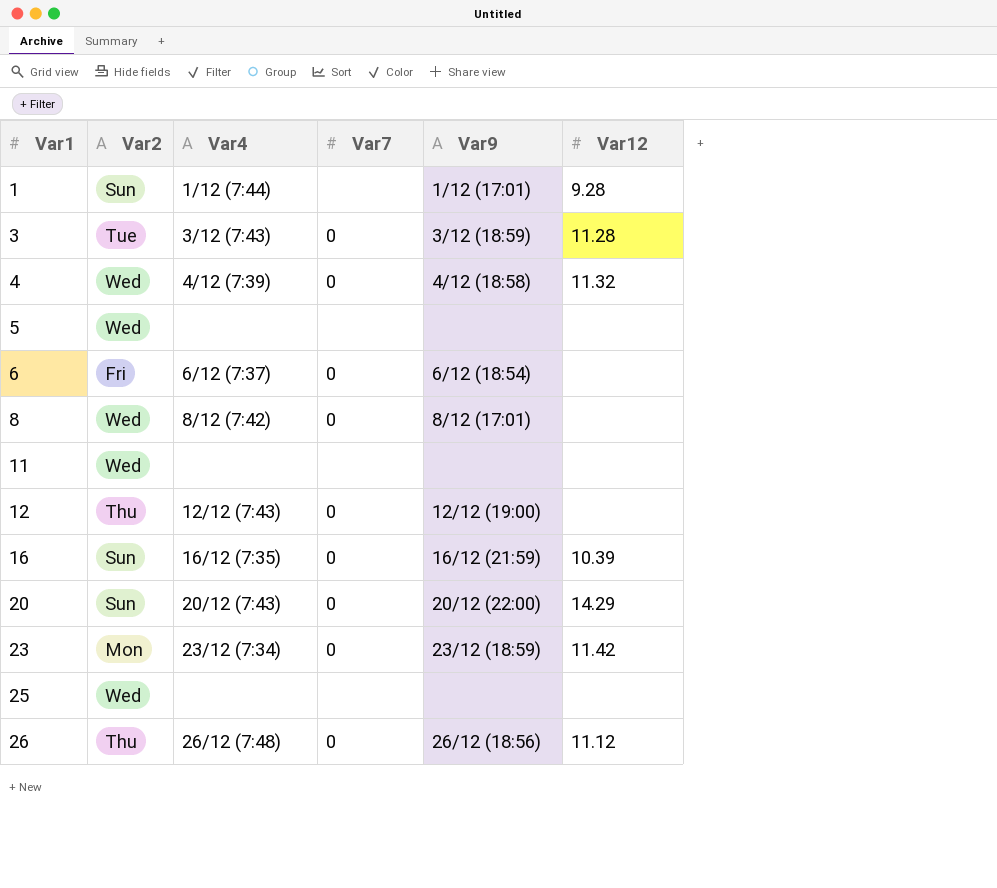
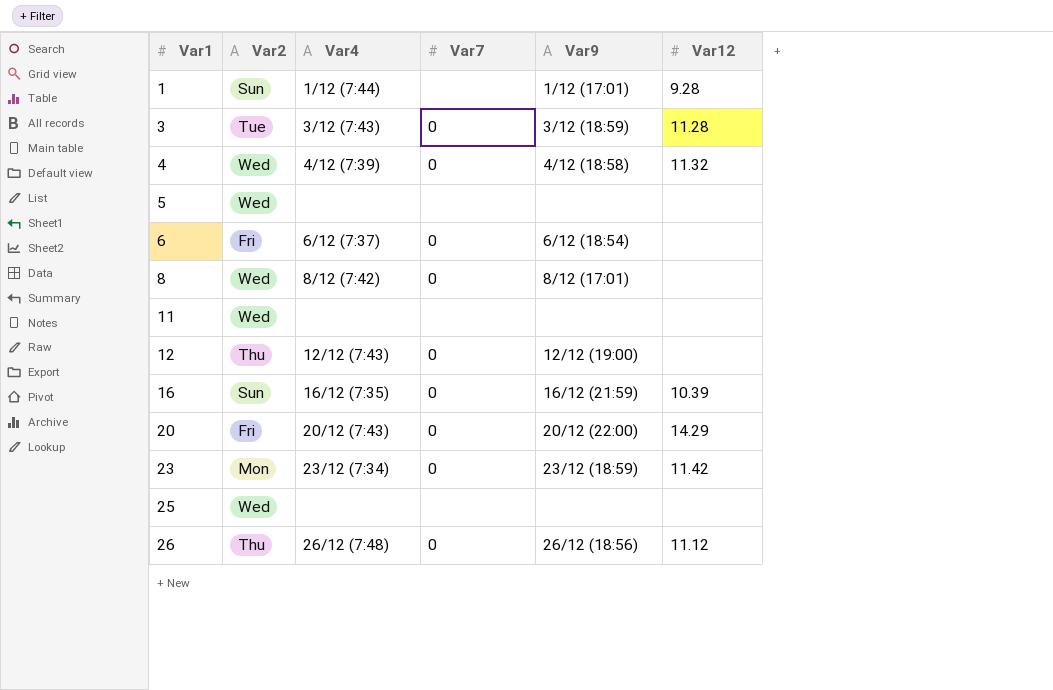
20 | Var2: Sun -> Fri

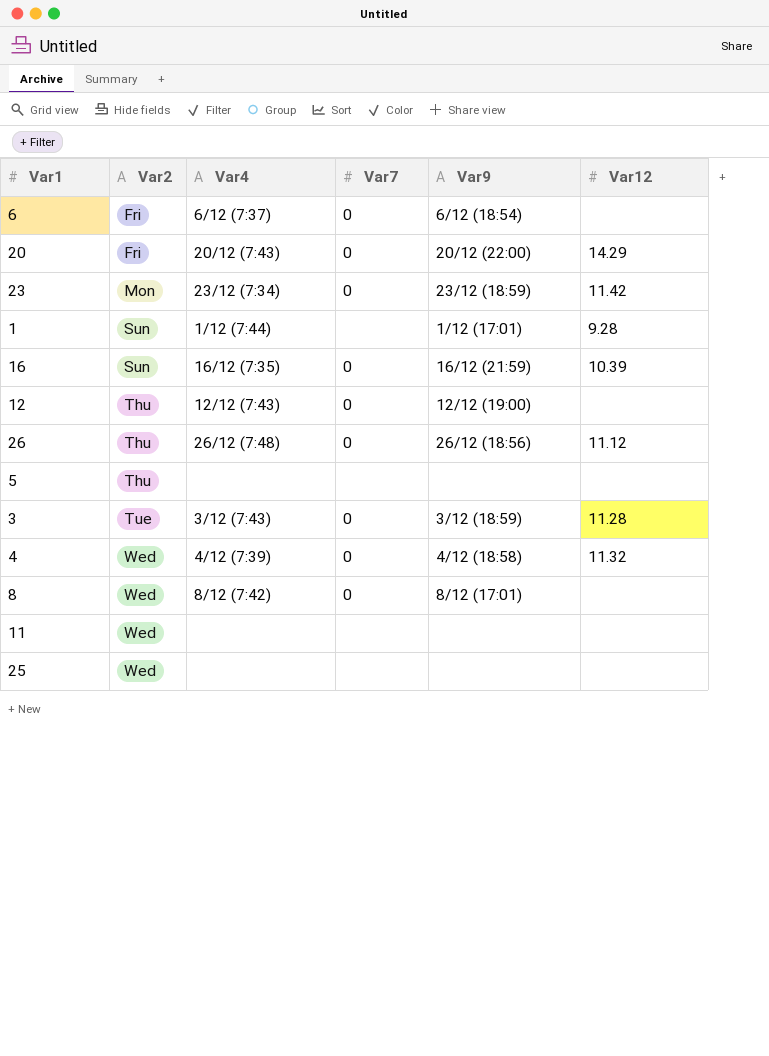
row order: Var1 ascending -> Var2 ascending
5 | Var2: Wed -> Thu

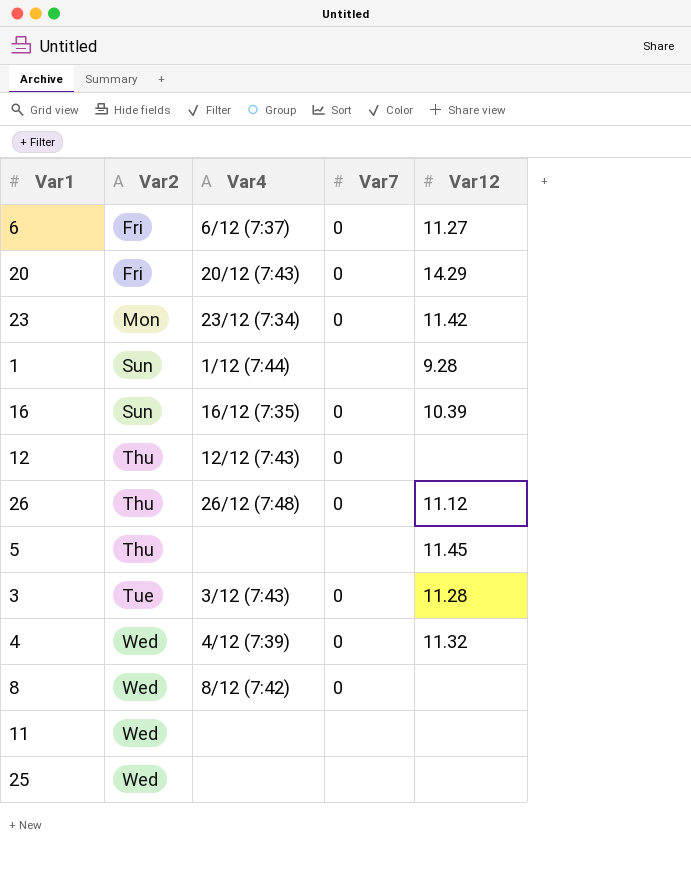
column Var9 | position: 5 -> none
6 | Var12: none -> 11.27
5 | Var12: none -> 11.45

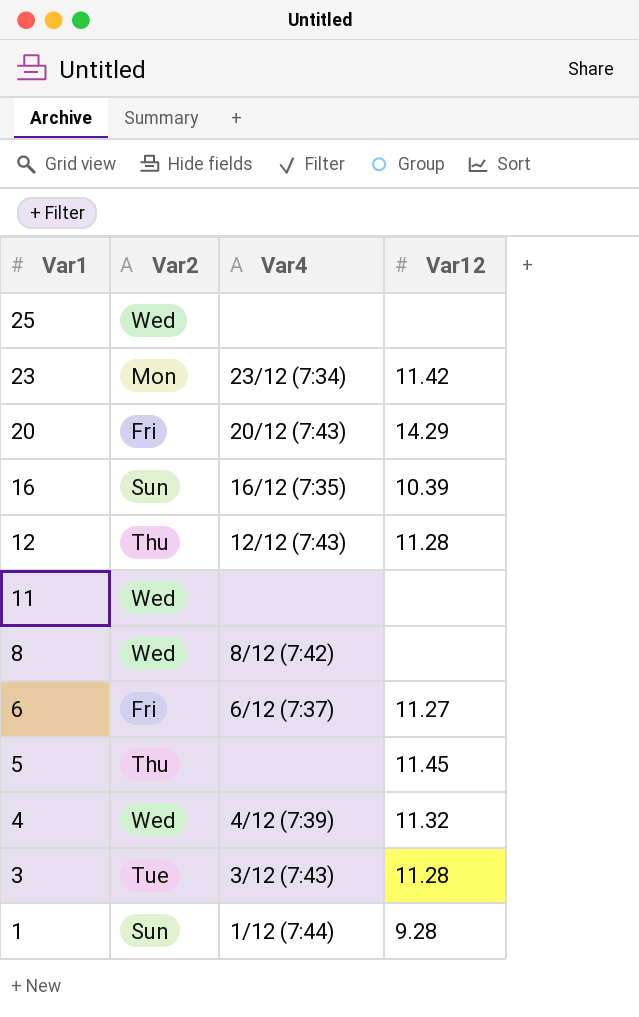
row order: Var2 ascending -> Var1 descending
column Var7 | position: 4 -> none
row 26: Thu | 26/12 (7:48) | 0 | 11.12 -> none
12 | Var12: none -> 11.28

